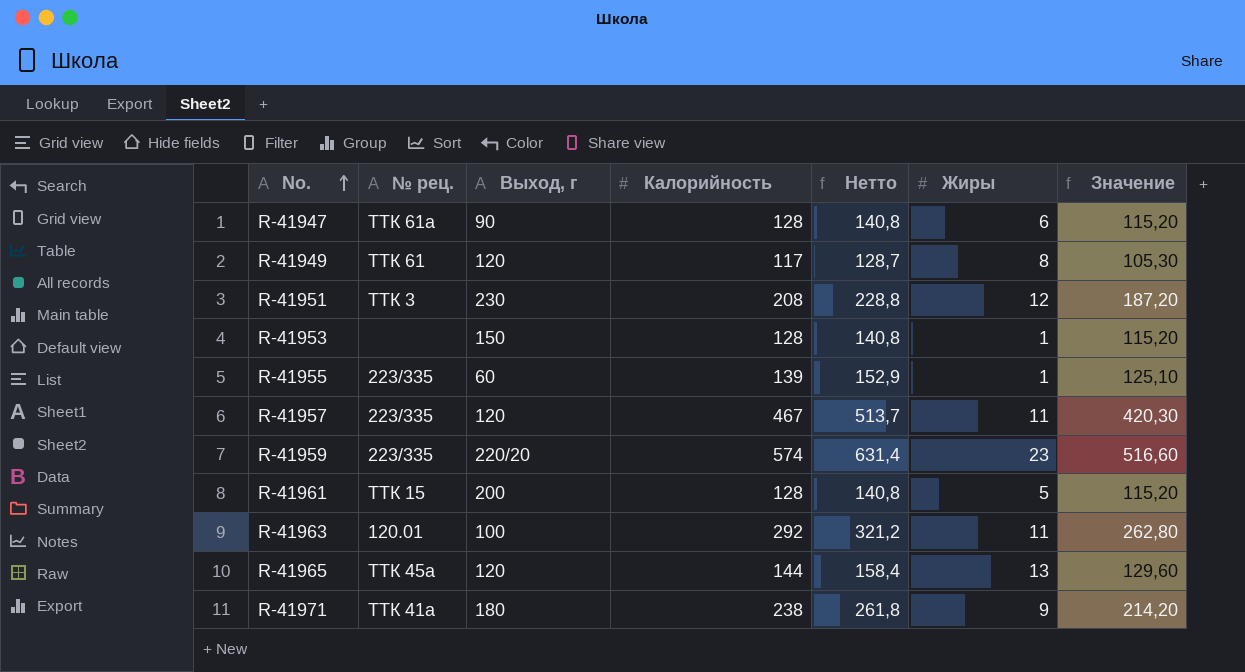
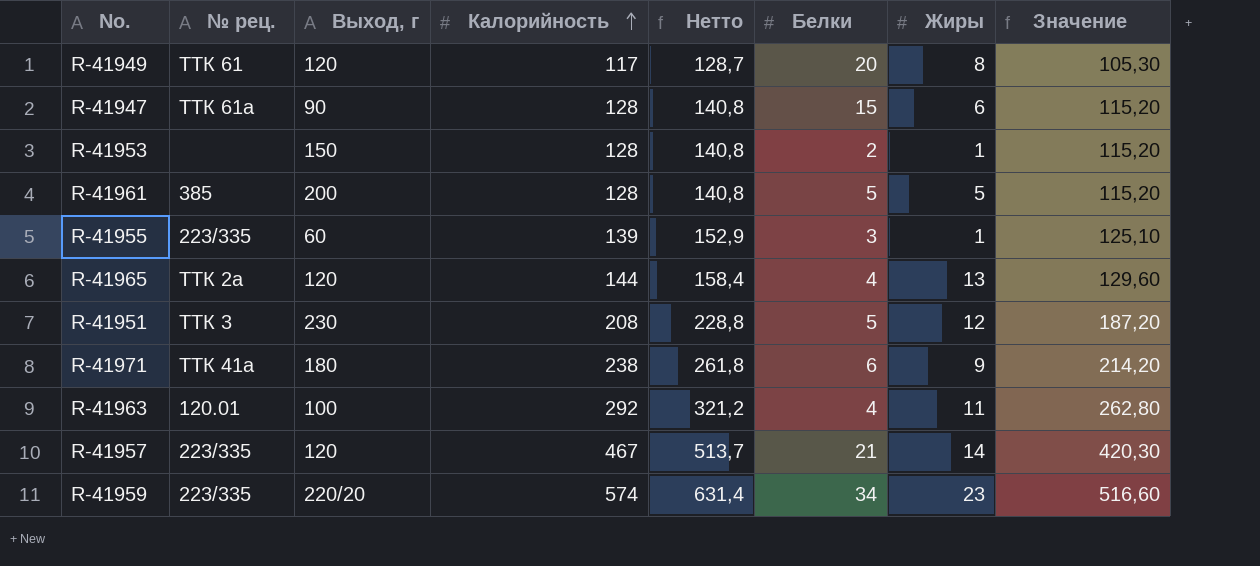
row order: No. ascending -> Калорийность ascending
column Белки | position: none -> 6
R-41961 | № рец.: ТТК 15 -> 385
R-41965 | № рец.: ТТК 45а -> ТТК 2а
R-41957 | Жиры: 11 -> 14

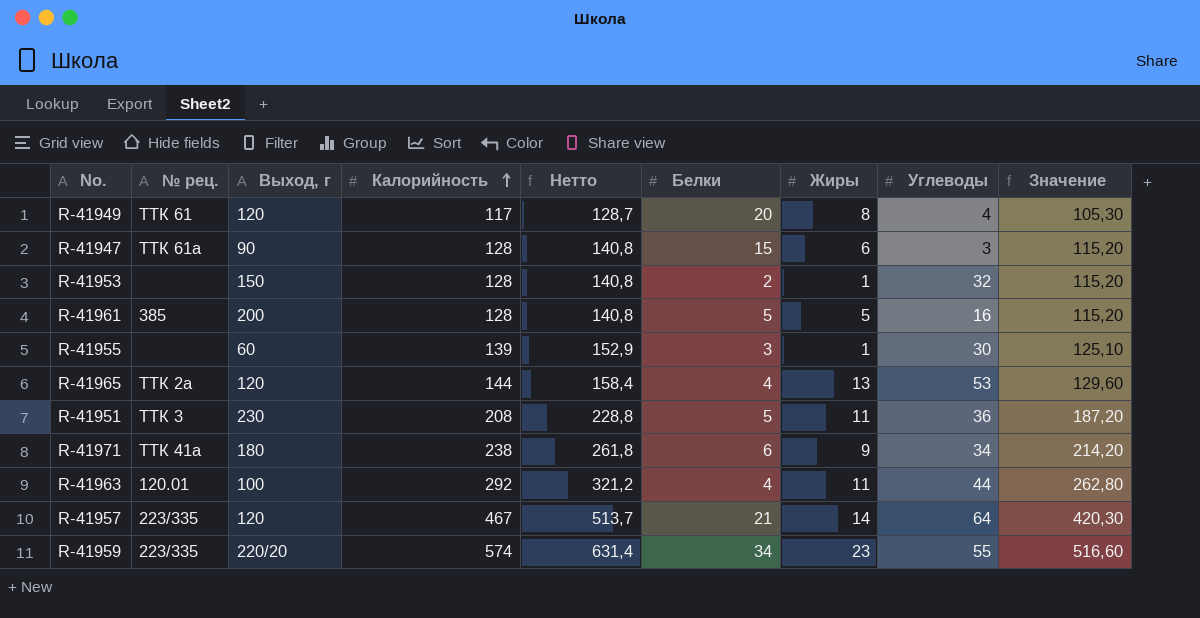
column Углеводы | position: none -> 8
R-41955 | № рец.: 223/335 -> none
R-41951 | Жиры: 12 -> 11

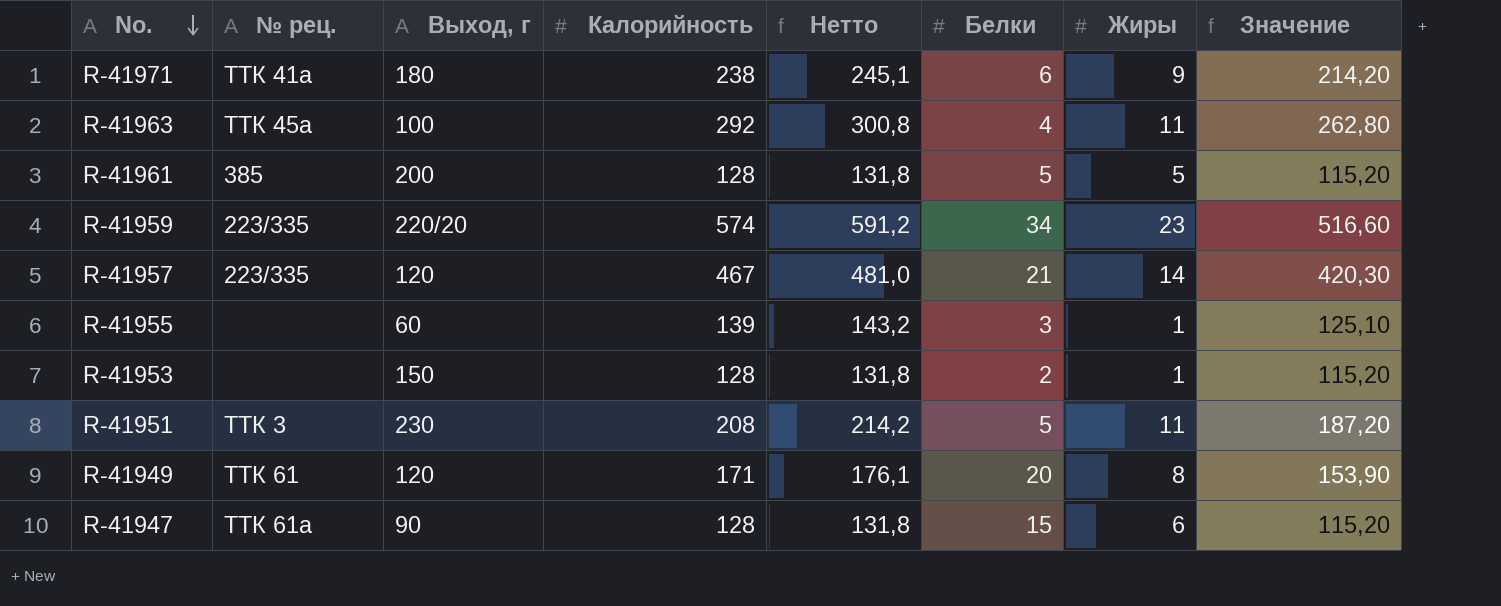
row order: Калорийность ascending -> No. descending
column Углеводы | position: 8 -> none
column Нетто | formula: [Калорийность] * 1,1 -> [Калорийность] * 1,03
row R-41965: ТТК 2а | 120 | 144 | 158,4 | 4 | 13 | 53 | 129,60 -> none
R-41963 | № рец.: 120.01 -> ТТК 45а
R-41949 | Калорийность: 117 -> 171
R-41949 | Значение: 105,30 -> 153,90

